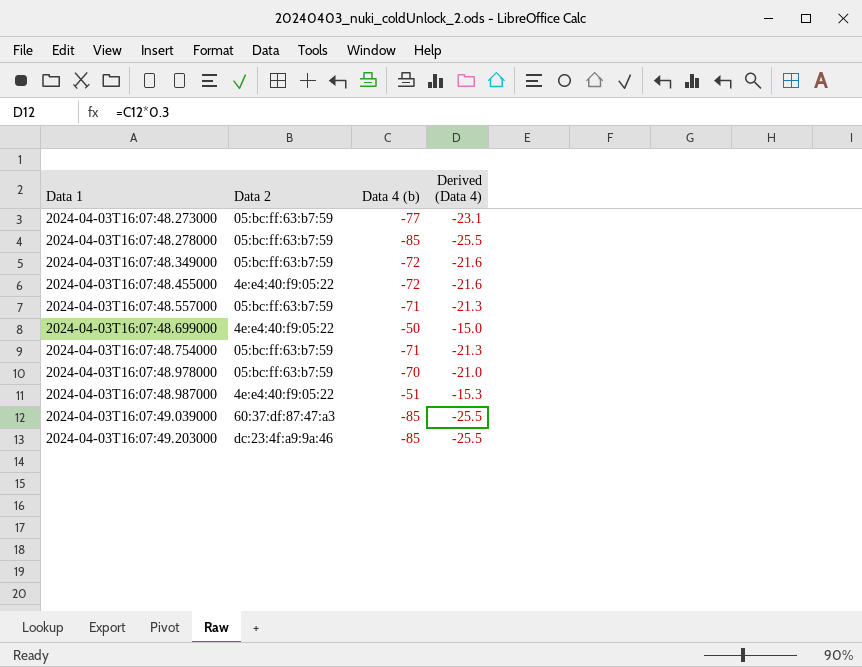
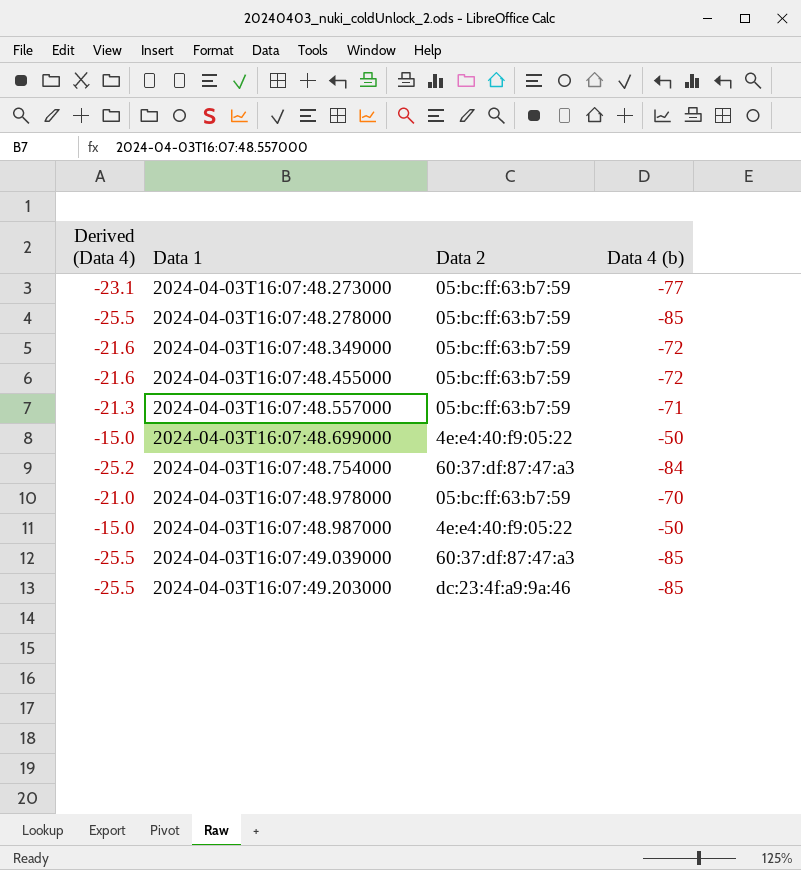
column Derived (Data 4) | position: 4 -> 1
2024-04-03T16:07:48.455000 | Data 2: 4e:e4:40:f9:05:22 -> 05:bc:ff:63:b7:59
2024-04-03T16:07:48.754000 | Derived (Data 4): -21.3 -> -25.2
2024-04-03T16:07:48.754000 | Data 2: 05:bc:ff:63:b7:59 -> 60:37:df:87:47:a3
2024-04-03T16:07:48.754000 | Data 4 (b): -71 -> -84
2024-04-03T16:07:48.987000 | Derived (Data 4): -15.3 -> -15.0
2024-04-03T16:07:48.987000 | Data 4 (b): -51 -> -50

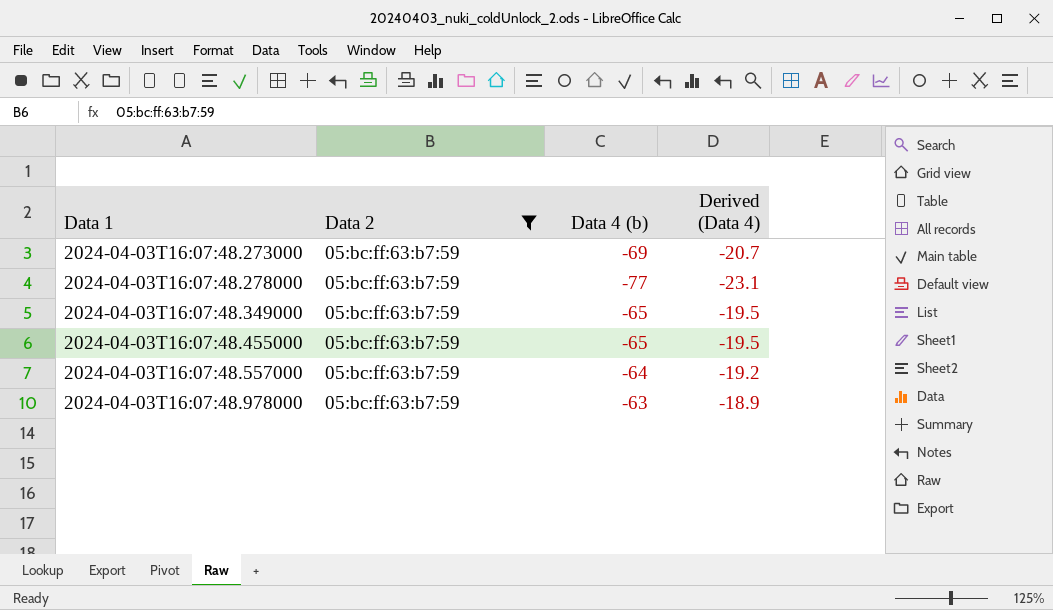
filter: none -> Data 2 = 05:bc:ff:63:b7:59
column Derived (Data 4) | position: 1 -> 4
2024-04-03T16:07:48.273000 | Data 4 (b): -77 -> -69
2024-04-03T16:07:48.273000 | Derived (Data 4): -23.1 -> -20.7
2024-04-03T16:07:48.278000 | Data 4 (b): -85 -> -77
2024-04-03T16:07:48.278000 | Derived (Data 4): -25.5 -> -23.1
2024-04-03T16:07:48.349000 | Data 4 (b): -72 -> -65
2024-04-03T16:07:48.349000 | Derived (Data 4): -21.6 -> -19.5
2024-04-03T16:07:48.455000 | Data 4 (b): -72 -> -65
2024-04-03T16:07:48.455000 | Derived (Data 4): -21.6 -> -19.5
2024-04-03T16:07:48.557000 | Data 4 (b): -71 -> -64
2024-04-03T16:07:48.557000 | Derived (Data 4): -21.3 -> -19.2
2024-04-03T16:07:48.978000 | Data 4 (b): -70 -> -63
2024-04-03T16:07:48.978000 | Derived (Data 4): -21.0 -> -18.9

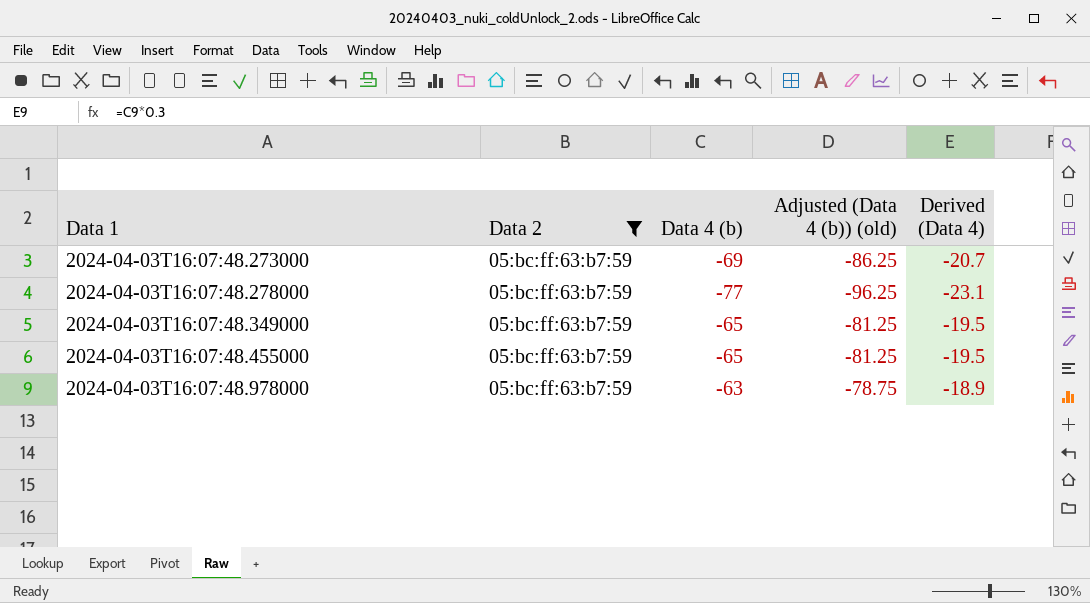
column Adjusted (Data 4 (b)) (old) | formula: none -> [Data 4 (b)] * 1.25
row 2024-04-03T16:07:48.557000: 05:bc:ff:63:b7:59 | -64 | -19.2 -> none

